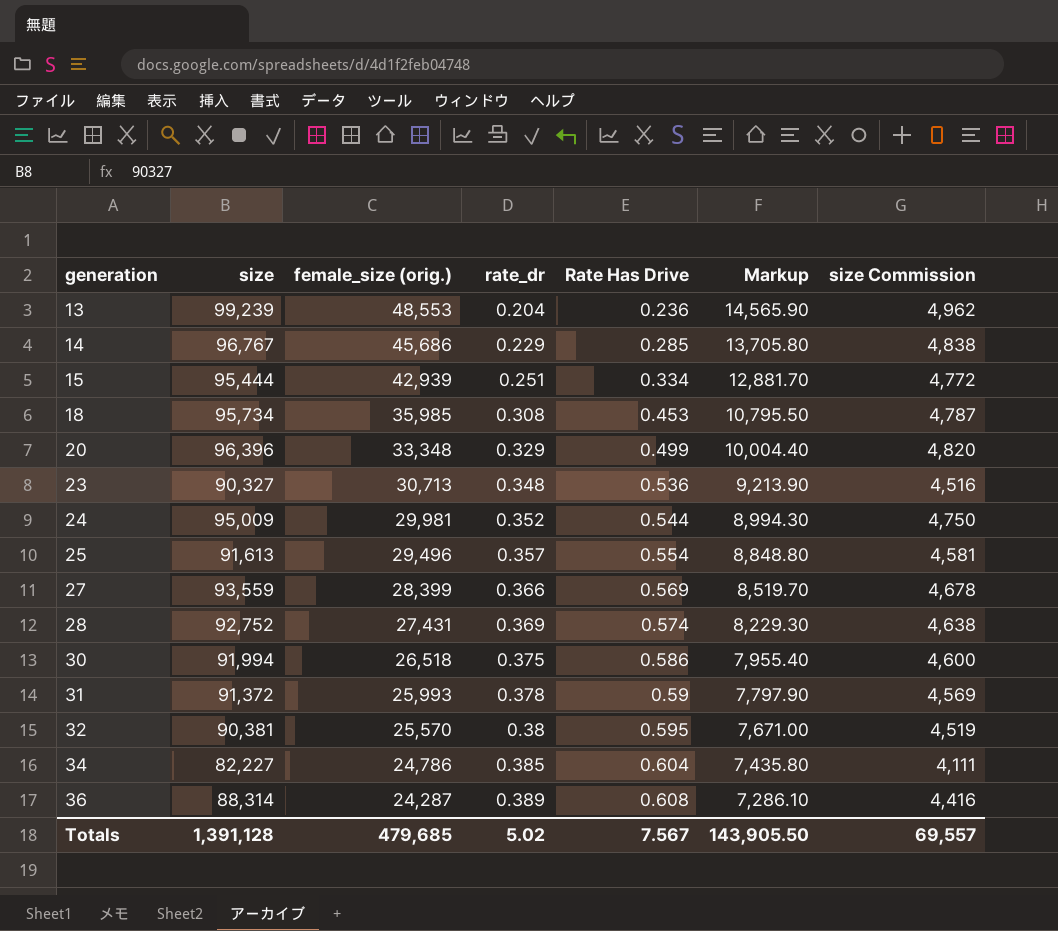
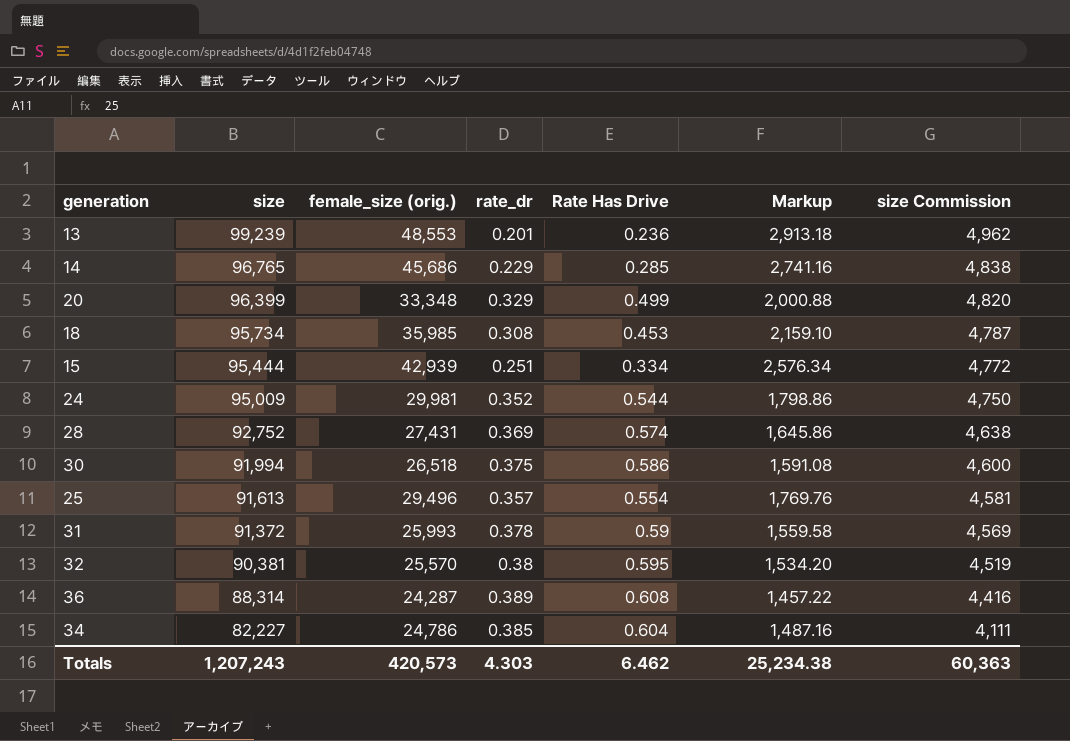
row order: generation ascending -> size descending
column Markup | formula: [female_size (orig.)] * 0.3 -> [female_size (orig.)] * 0.06
row 23: 90,327 | 30,713 | 0.348 | 0.536 | 9,213.90 | 4,516 -> none
row 27: 93,559 | 28,399 | 0.366 | 0.569 | 8,519.70 | 4,678 -> none
13 | rate_dr: 0.204 -> 0.201
14 | size: 96,767 -> 96,765
20 | size: 96,396 -> 96,399
Totals | size: 1,391,128 -> 1,207,243
Totals | female_size (orig.): 479,685 -> 420,573
Totals | rate_dr: 5.02 -> 4.303
Totals | Rate Has Drive: 7.567 -> 6.462
Totals | Markup: 143,905.50 -> 25,234.38
Totals | size Commission: 69,557 -> 60,363

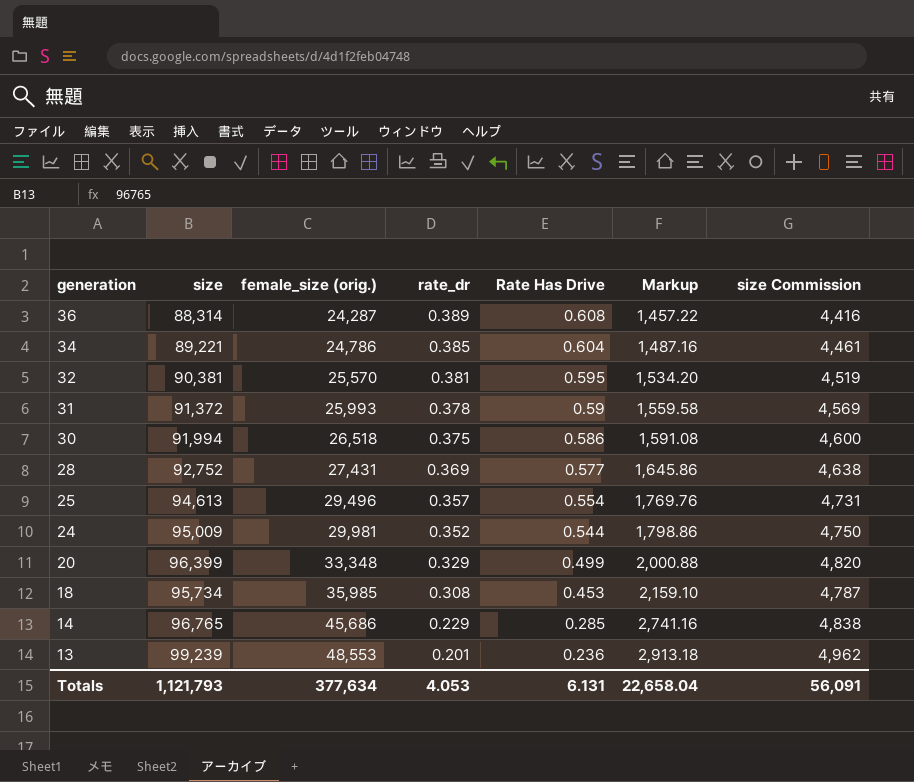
row order: size descending -> generation descending
row 15: 95,444 | 42,939 | 0.251 | 0.334 | 2,576.34 | 4,772 -> none
34 | size: 82,227 -> 89,221
34 | size Commission: 4,111 -> 4,461
32 | rate_dr: 0.38 -> 0.381
28 | Rate Has Drive: 0.574 -> 0.577
25 | size: 91,613 -> 94,613
25 | size Commission: 4,581 -> 4,731
Totals | size: 1,207,243 -> 1,121,793
Totals | female_size (orig.): 420,573 -> 377,634
Totals | rate_dr: 4.303 -> 4.053
Totals | Rate Has Drive: 6.462 -> 6.131
Totals | Markup: 25,234.38 -> 22,658.04
Totals | size Commission: 60,363 -> 56,091

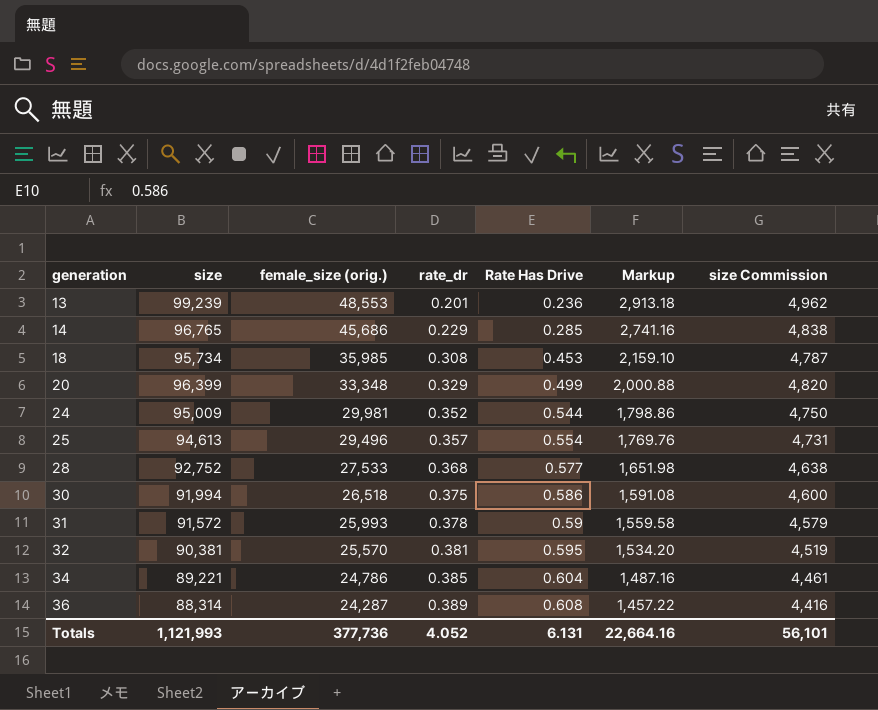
row order: generation descending -> generation ascending
28 | female_size (orig.): 27,431 -> 27,533
28 | rate_dr: 0.369 -> 0.368
28 | Markup: 1,645.86 -> 1,651.98
31 | size: 91,372 -> 91,572
31 | size Commission: 4,569 -> 4,579
Totals | size: 1,121,793 -> 1,121,993
Totals | female_size (orig.): 377,634 -> 377,736
Totals | rate_dr: 4.053 -> 4.052
Totals | Markup: 22,658.04 -> 22,664.16
Totals | size Commission: 56,091 -> 56,101

